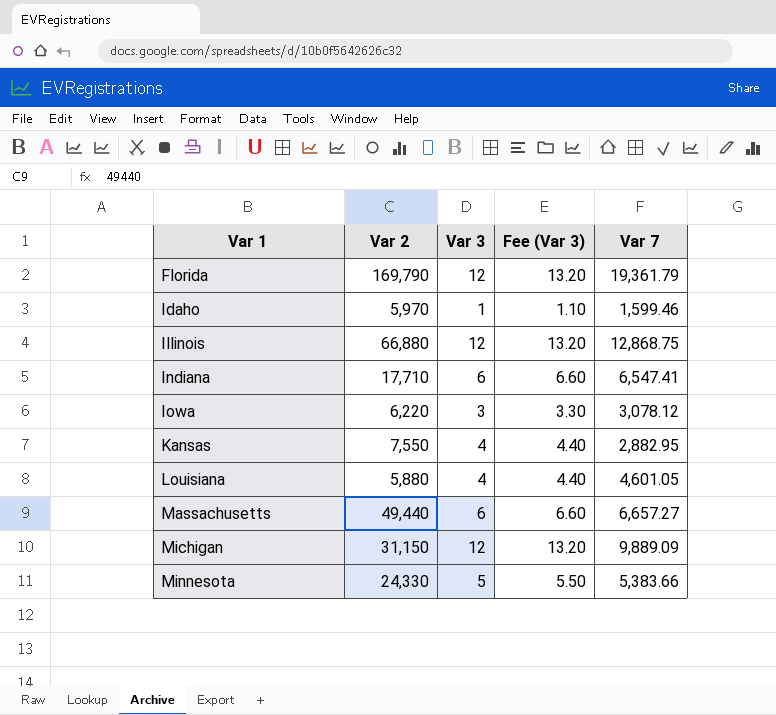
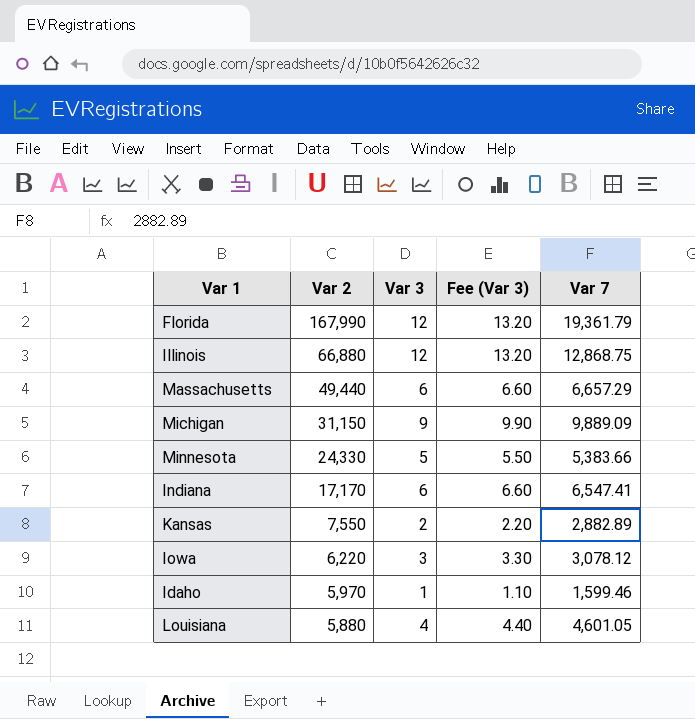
row order: Var 1 ascending -> Var 2 descending
Florida | Var 2: 169,790 -> 167,990
Massachusetts | Var 7: 6,657.27 -> 6,657.29
Michigan | Var 3: 12 -> 9
Michigan | Fee (Var 3): 13.20 -> 9.90
Indiana | Var 2: 17,710 -> 17,170
Kansas | Var 3: 4 -> 2
Kansas | Fee (Var 3): 4.40 -> 2.20
Kansas | Var 7: 2,882.95 -> 2,882.89

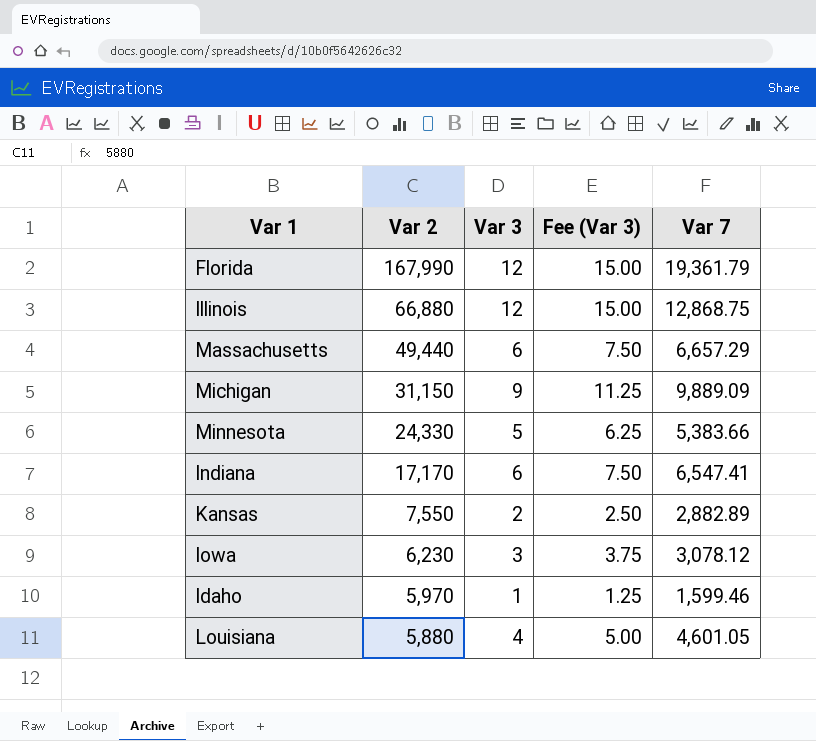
column Fee (Var 3) | formula: [Var 3] * 1.1 -> [Var 3] * 1.25
Iowa | Var 2: 6,220 -> 6,230

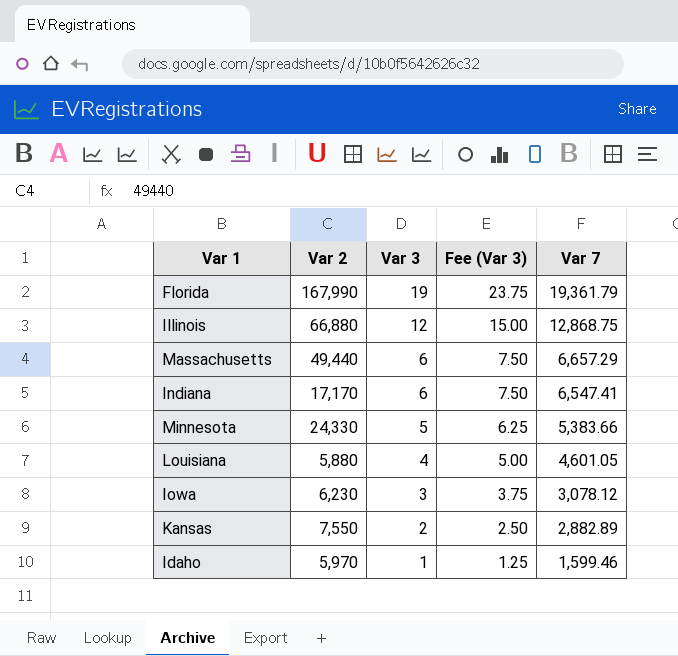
row order: Var 2 descending -> Var 3 descending
row Michigan: 31,150 | 9 | 11.25 | 9,889.09 -> none
Florida | Var 3: 12 -> 19
Florida | Fee (Var 3): 15.00 -> 23.75

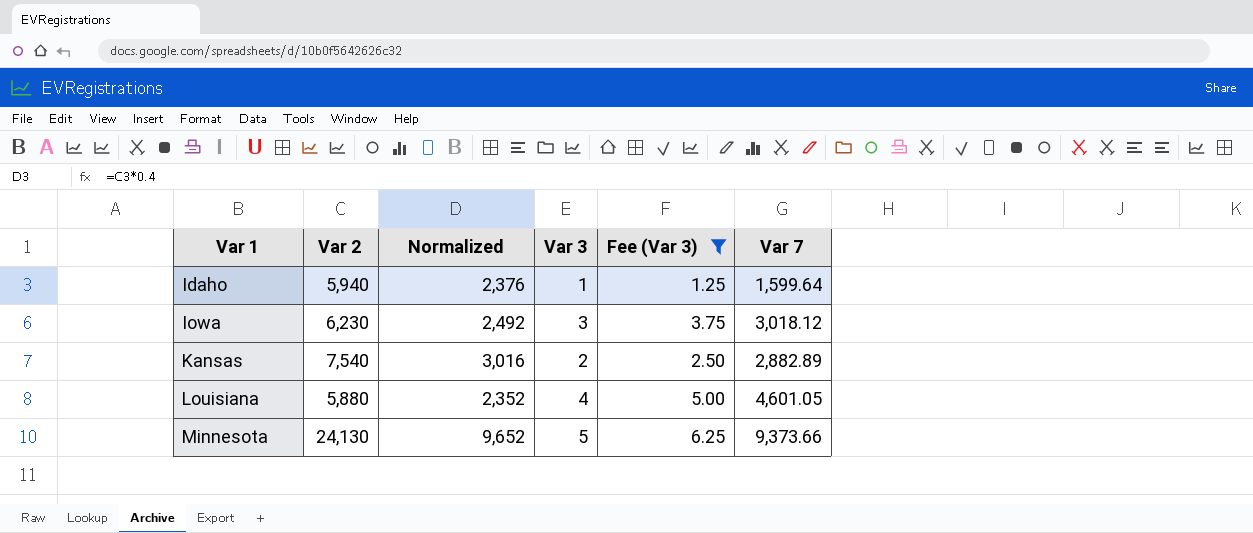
filter: none -> Fee (Var 3) <= 6.25
row order: Var 3 descending -> Var 1 ascending
column Normalized | formula: none -> [Var 2] * 0.4
Idaho | Var 2: 5,970 -> 5,940
Idaho | Var 7: 1,599.46 -> 1,599.64
Iowa | Var 7: 3,078.12 -> 3,018.12
Kansas | Var 2: 7,550 -> 7,540
Minnesota | Var 2: 24,330 -> 24,130
Minnesota | Var 7: 5,383.66 -> 9,373.66

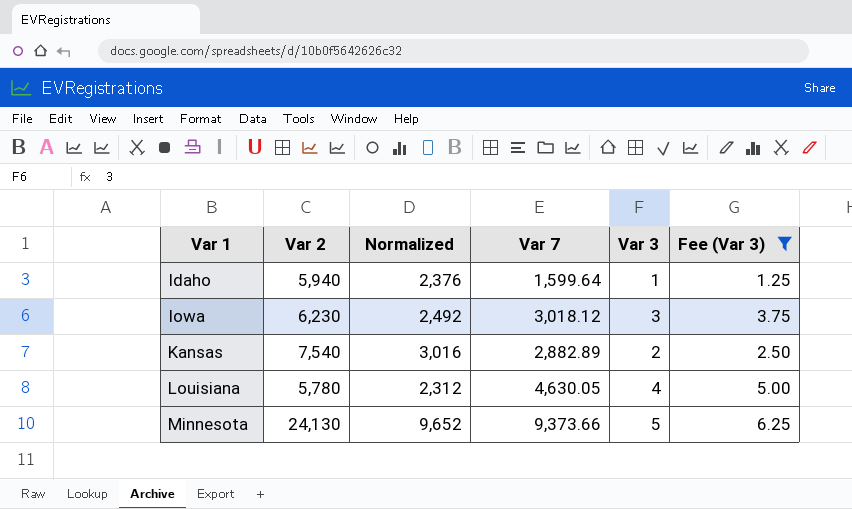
column Var 7 | position: 6 -> 4
Louisiana | Var 2: 5,880 -> 5,780
Louisiana | Normalized: 2,352 -> 2,312
Louisiana | Var 7: 4,601.05 -> 4,630.05

